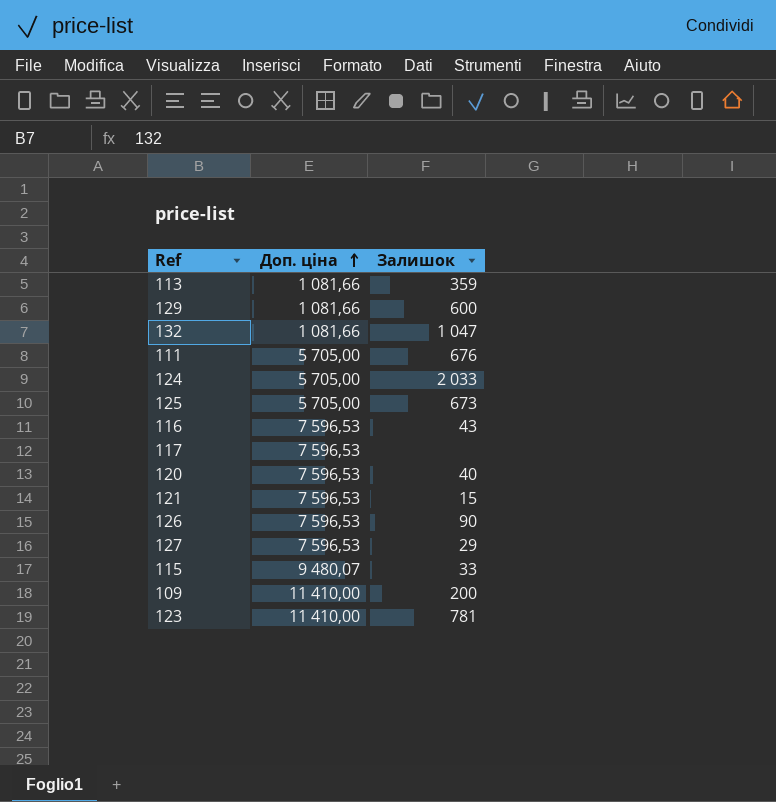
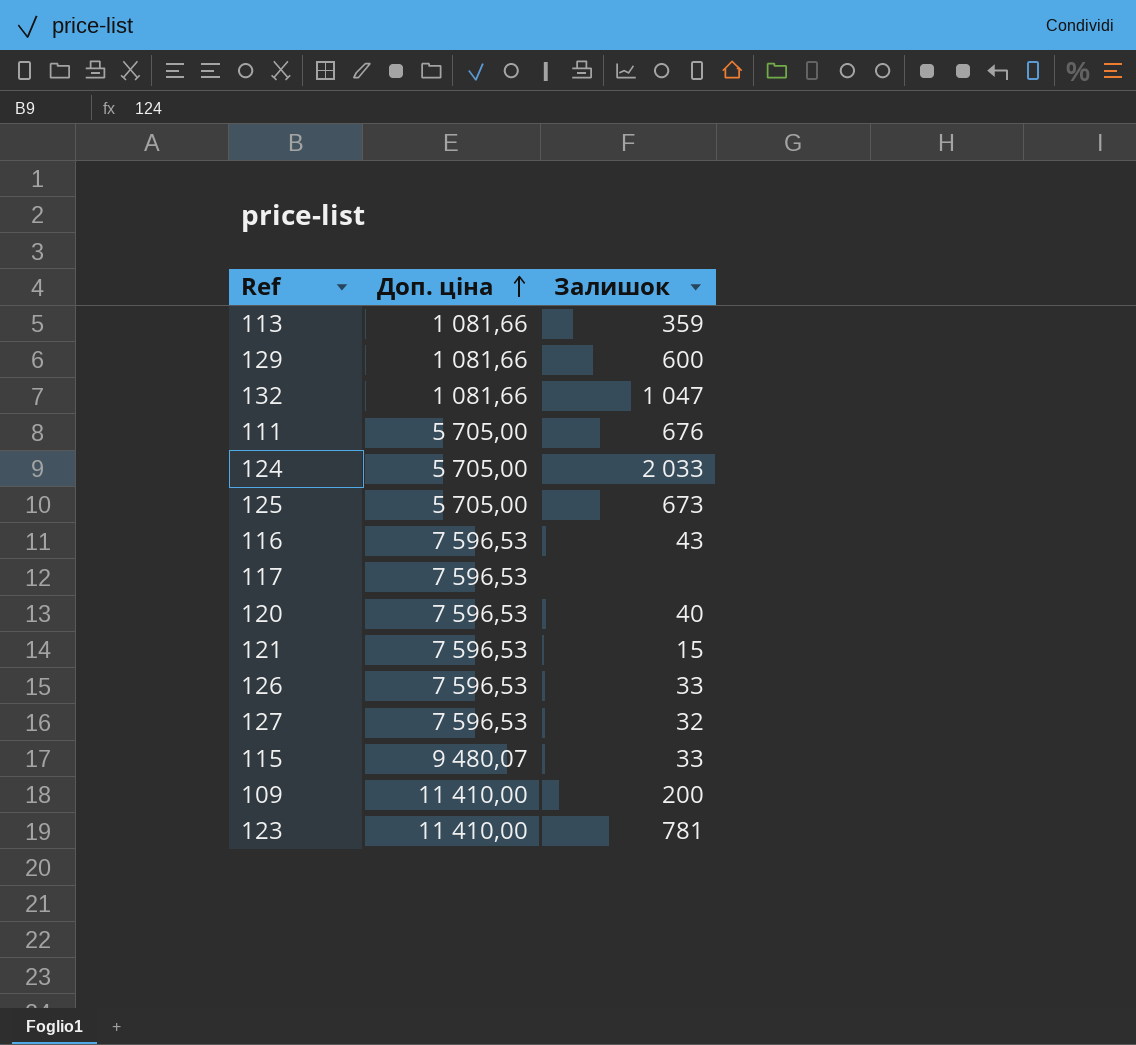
126 | Залишок: 90 -> 33
127 | Залишок: 29 -> 32

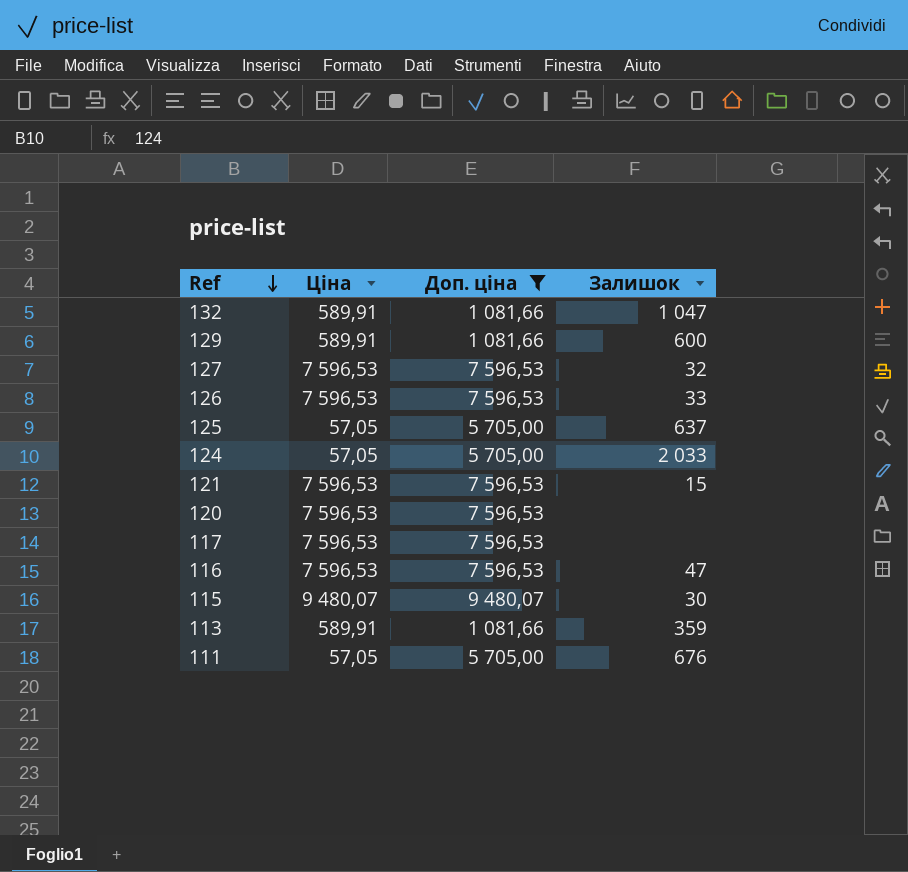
filter: none -> Доп. ціна != 11 410,00
row order: Доп. ціна ascending -> Ref descending
column Ціна | position: none -> 2
125 | Залишок: 673 -> 637
120 | Залишок: 40 -> none
116 | Залишок: 43 -> 47
115 | Залишок: 33 -> 30

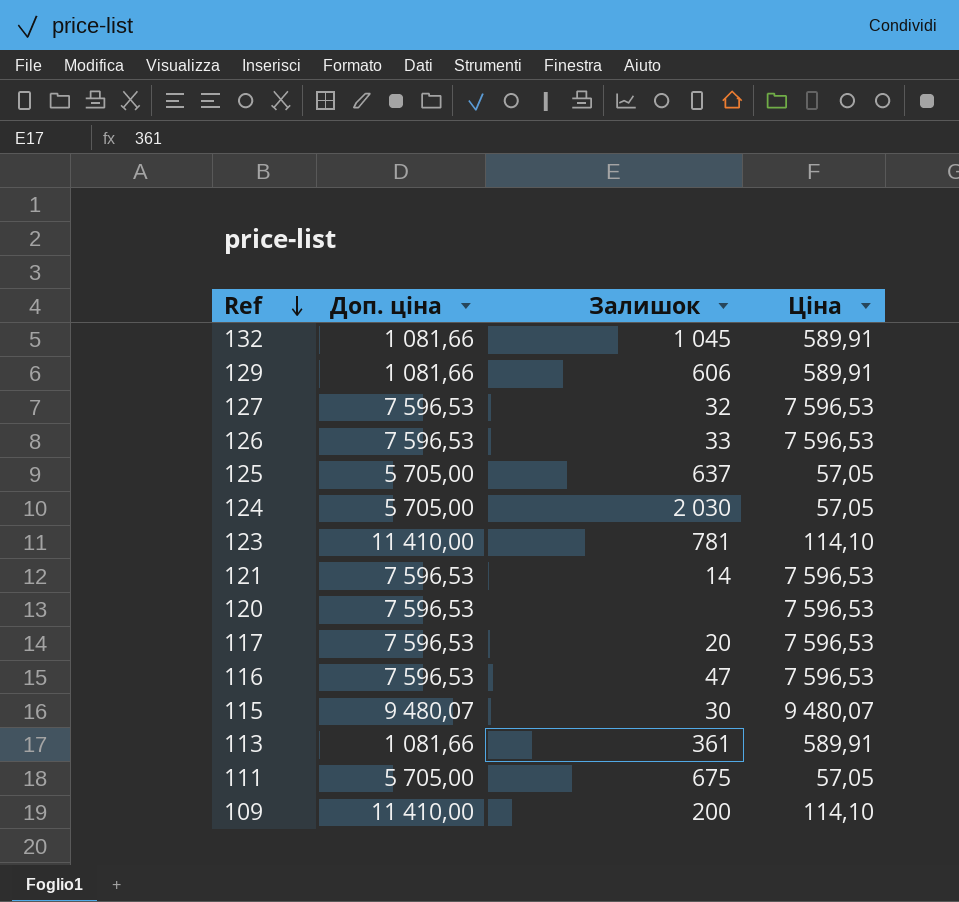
filter: Доп. ціна != 11 410,00 -> none
column Ціна | position: 2 -> 4
132 | Залишок: 1 047 -> 1 045
129 | Залишок: 600 -> 606
124 | Залишок: 2 033 -> 2 030
121 | Залишок: 15 -> 14
117 | Залишок: none -> 20
113 | Залишок: 359 -> 361
111 | Залишок: 676 -> 675

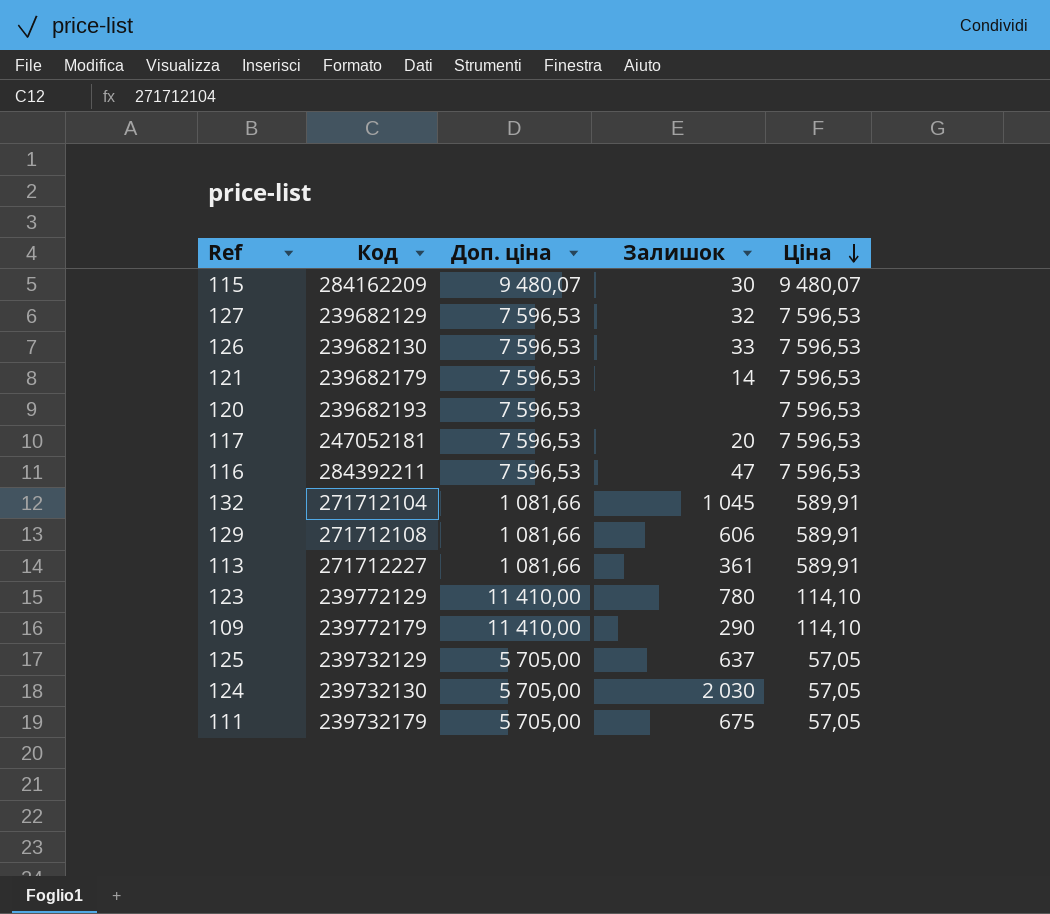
row order: Ref descending -> Ціна descending
column Код | position: none -> 2
123 | Залишок: 781 -> 780
109 | Залишок: 200 -> 290

